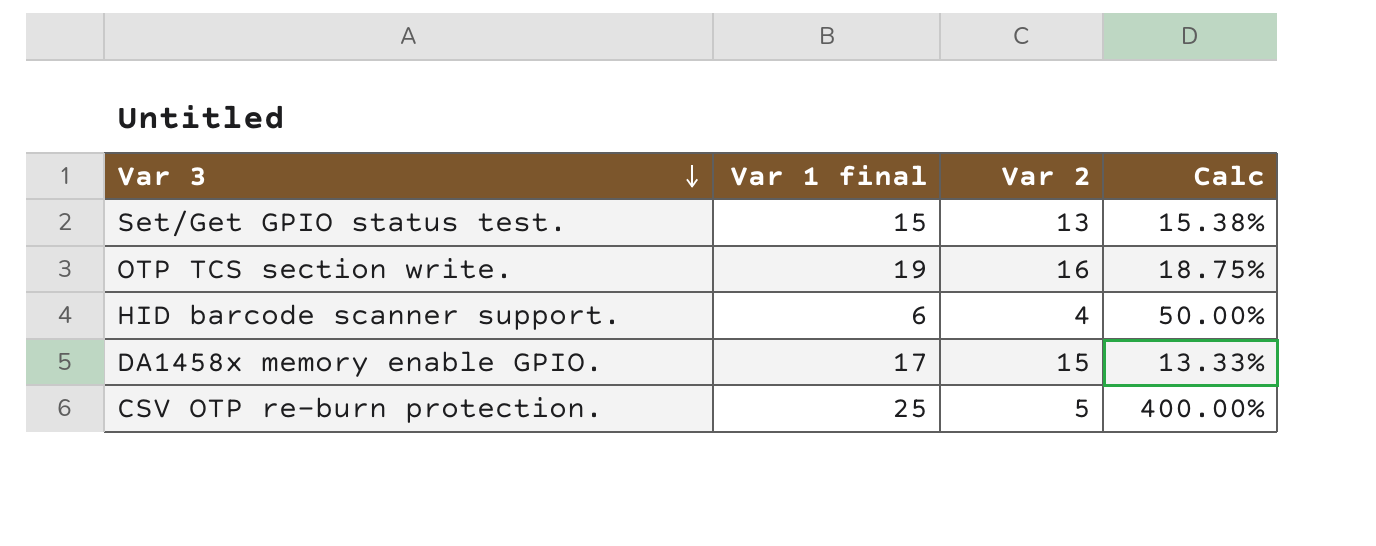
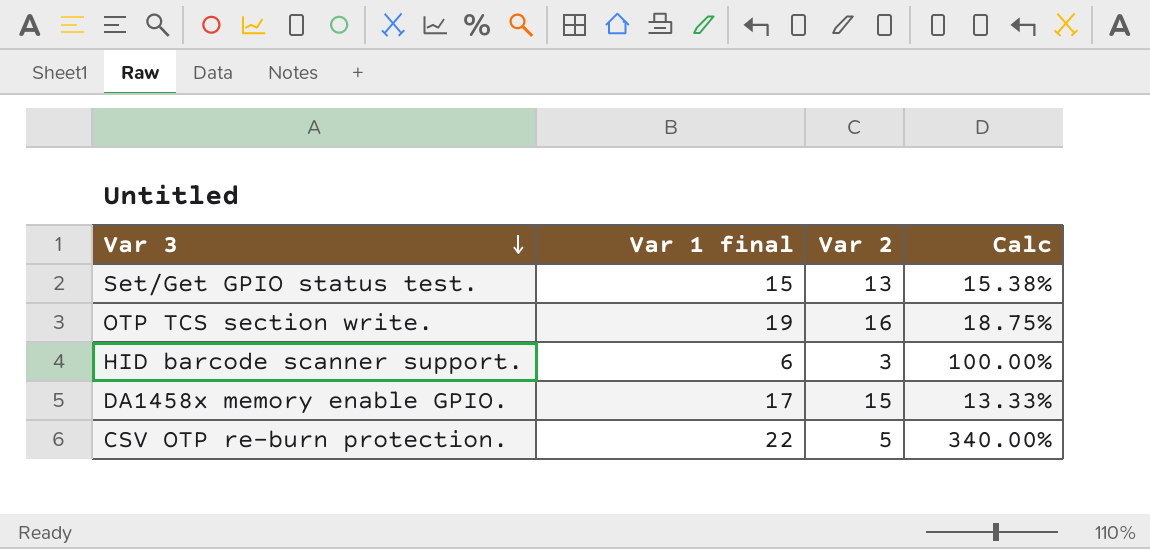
HID barcode scanner support. | Var 2: 4 -> 3
HID barcode scanner support. | Calc: 50.00% -> 100.00%
CSV OTP re-burn protection. | Var 1 final: 25 -> 22
CSV OTP re-burn protection. | Calc: 400.00% -> 340.00%

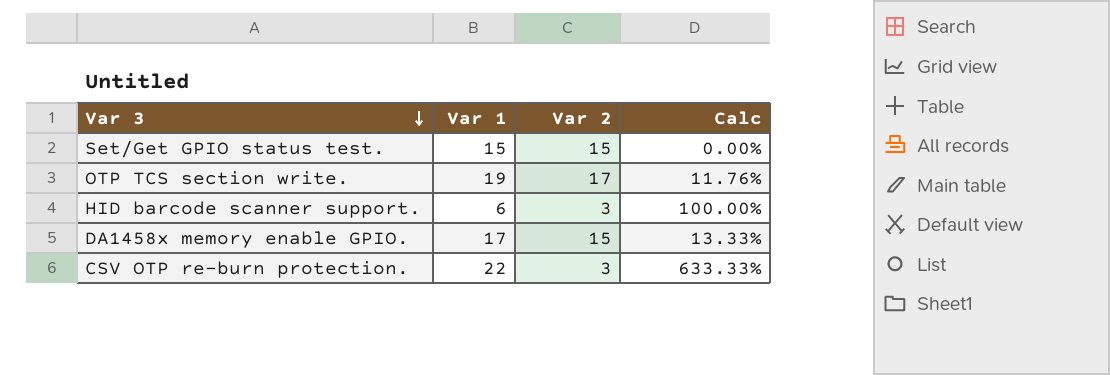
column name: Var 1 final -> Var 1
Set/Get GPIO status test. | Var 2: 13 -> 15
Set/Get GPIO status test. | Calc: 15.38% -> 0.00%
OTP TCS section write. | Var 2: 16 -> 17
OTP TCS section write. | Calc: 18.75% -> 11.76%
CSV OTP re-burn protection. | Var 2: 5 -> 3
CSV OTP re-burn protection. | Calc: 340.00% -> 633.33%

